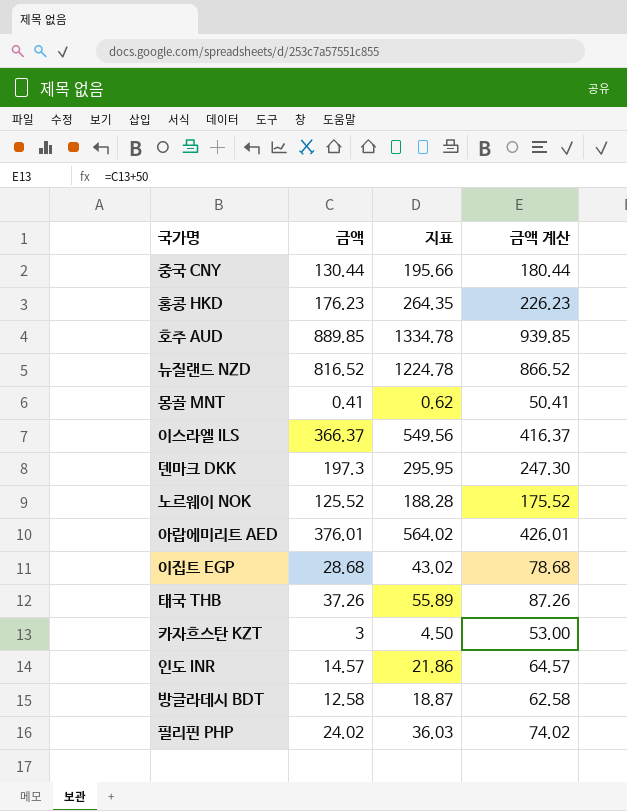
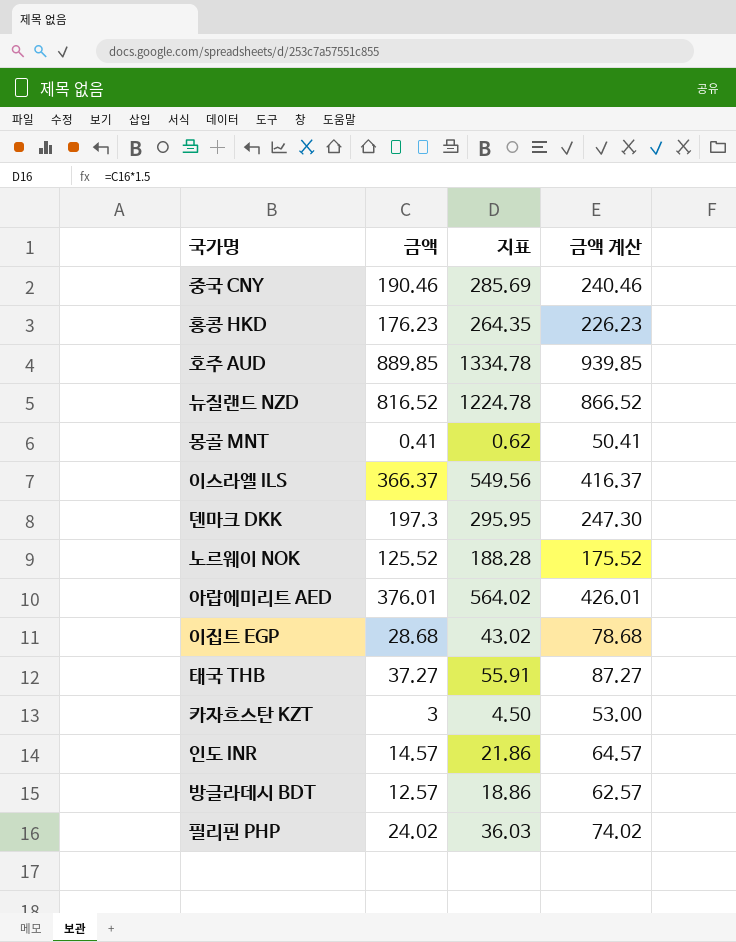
중국 CNY | 금액: 130.44 -> 190.46
중국 CNY | 지표: 195.66 -> 285.69
중국 CNY | 금액 계산: 180.44 -> 240.46
태국 THB | 금액: 37.26 -> 37.27
태국 THB | 지표: 55.89 -> 55.91
태국 THB | 금액 계산: 87.26 -> 87.27
방글라데시 BDT | 금액: 12.58 -> 12.57
방글라데시 BDT | 지표: 18.87 -> 18.86
방글라데시 BDT | 금액 계산: 62.58 -> 62.57

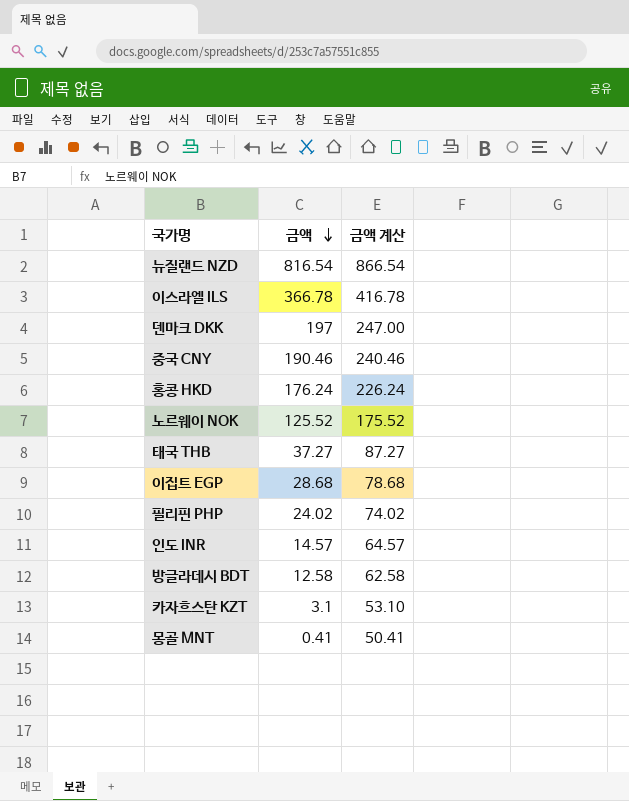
row order: none -> 금액 descending
column 지표 | formula: [금액] * 1.5 -> none
row 호주 AUD: 889.85 | 1334.78 | 939.85 -> none
row 아랍에미리트 AED: 376.01 | 564.02 | 426.01 -> none
뉴질랜드 NZD | 금액: 816.52 -> 816.54
뉴질랜드 NZD | 금액 계산: 866.52 -> 866.54
이스라엘 ILS | 금액: 366.37 -> 366.78
이스라엘 ILS | 금액 계산: 416.37 -> 416.78
덴마크 DKK | 금액: 197.3 -> 197
덴마크 DKK | 금액 계산: 247.30 -> 247.00
홍콩 HKD | 금액: 176.23 -> 176.24
홍콩 HKD | 금액 계산: 226.23 -> 226.24
방글라데시 BDT | 금액: 12.57 -> 12.58
방글라데시 BDT | 금액 계산: 62.57 -> 62.58
카자흐스탄 KZT | 금액: 3 -> 3.1
카자흐스탄 KZT | 금액 계산: 53.00 -> 53.10

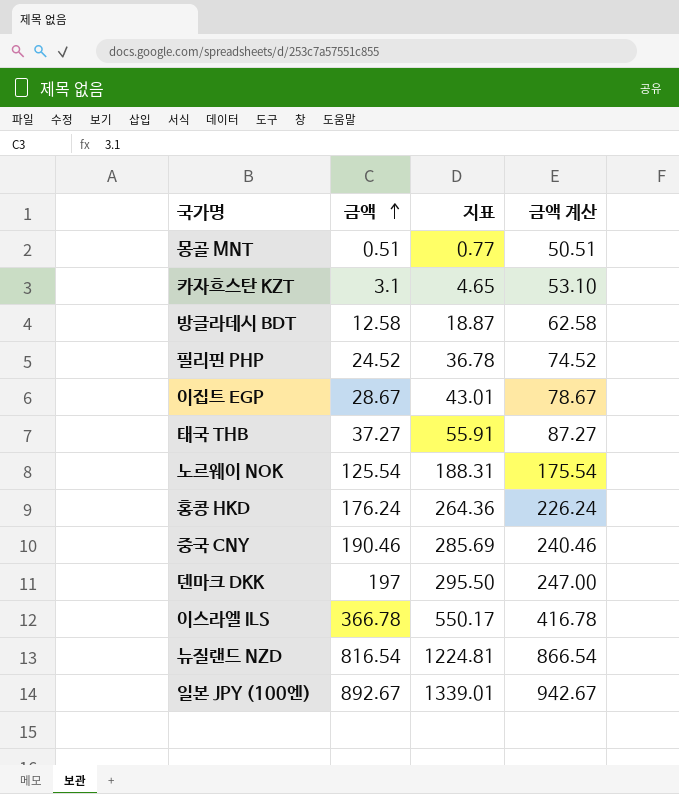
row order: 금액 descending -> 금액 ascending
column 지표 | formula: none -> [금액] * 1.5
row 인도 INR: 14.57 | 64.57 -> none
몽골 MNT | 금액: 0.41 -> 0.51
몽골 MNT | 금액 계산: 50.41 -> 50.51
필리핀 PHP | 금액: 24.02 -> 24.52
필리핀 PHP | 금액 계산: 74.02 -> 74.52
이집트 EGP | 금액: 28.68 -> 28.67
이집트 EGP | 금액 계산: 78.68 -> 78.67
노르웨이 NOK | 금액: 125.52 -> 125.54
노르웨이 NOK | 금액 계산: 175.52 -> 175.54
row 일본 JPY (100엔): none -> 892.67 | 1339.01 | 942.67

